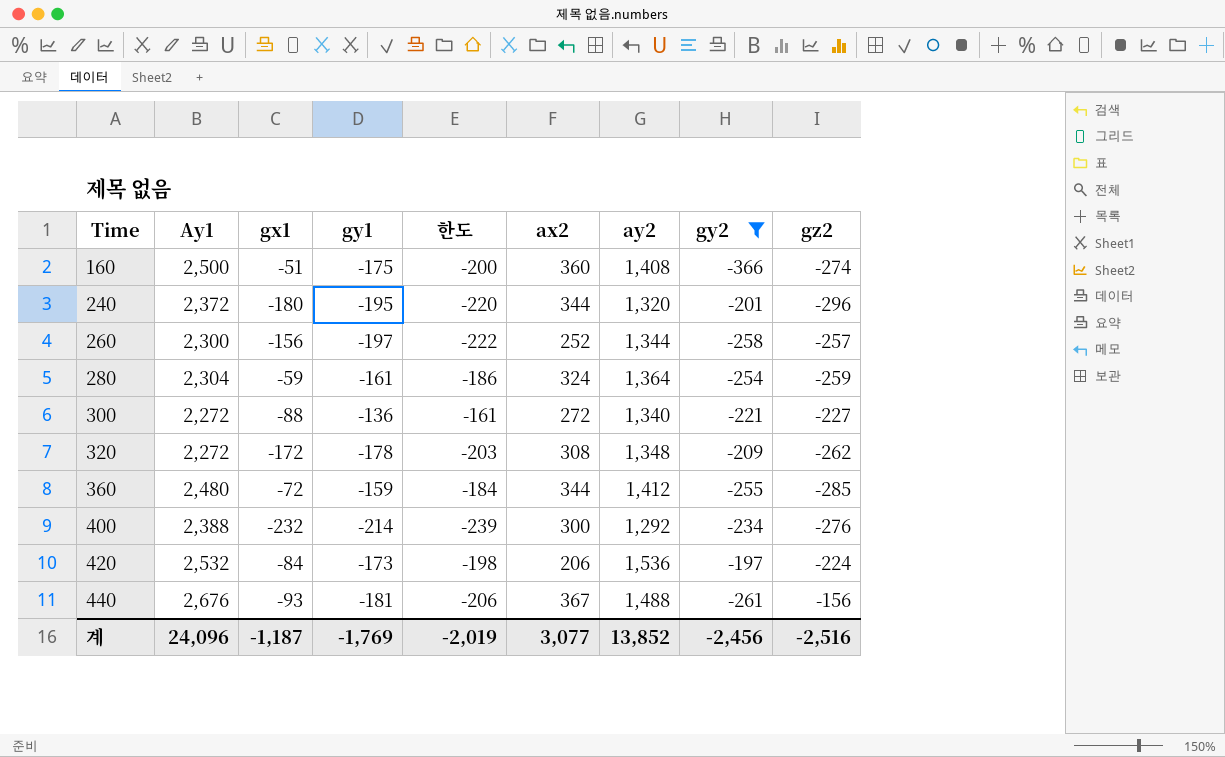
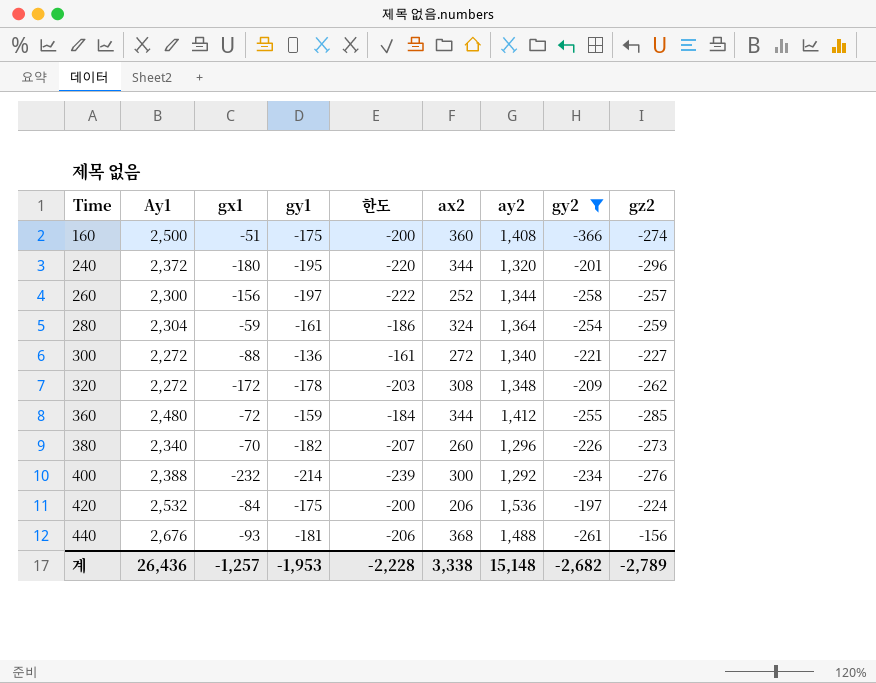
row 380: none -> 2,340 | -70 | -182 | -207 | 260 | 1,296 | -226 | -273
420 | gy1: -173 -> -175
420 | 한도: -198 -> -200
440 | ax2: 367 -> 368
계 | Ay1: 24,096 -> 26,436
계 | gx1: -1,187 -> -1,257
계 | gy1: -1,769 -> -1,953
계 | 한도: -2,019 -> -2,228
계 | ax2: 3,077 -> 3,338
계 | ay2: 13,852 -> 15,148
계 | gy2: -2,456 -> -2,682
계 | gz2: -2,516 -> -2,789

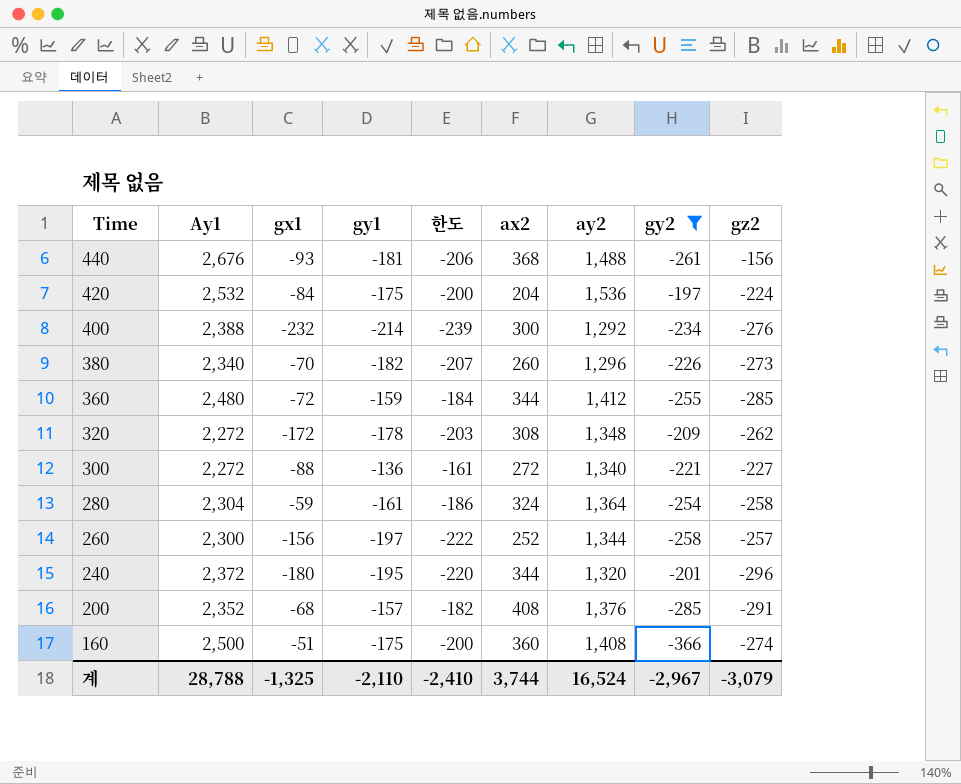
row order: Time ascending -> Time descending
420 | ax2: 206 -> 204
280 | gz2: -259 -> -258
row 200: none -> 2,352 | -68 | -157 | -182 | 408 | 1,376 | -285 | -291
계 | Ay1: 26,436 -> 28,788
계 | gx1: -1,257 -> -1,325
계 | gy1: -1,953 -> -2,110
계 | 한도: -2,228 -> -2,410
계 | ax2: 3,338 -> 3,744
계 | ay2: 15,148 -> 16,524
계 | gy2: -2,682 -> -2,967
계 | gz2: -2,789 -> -3,079

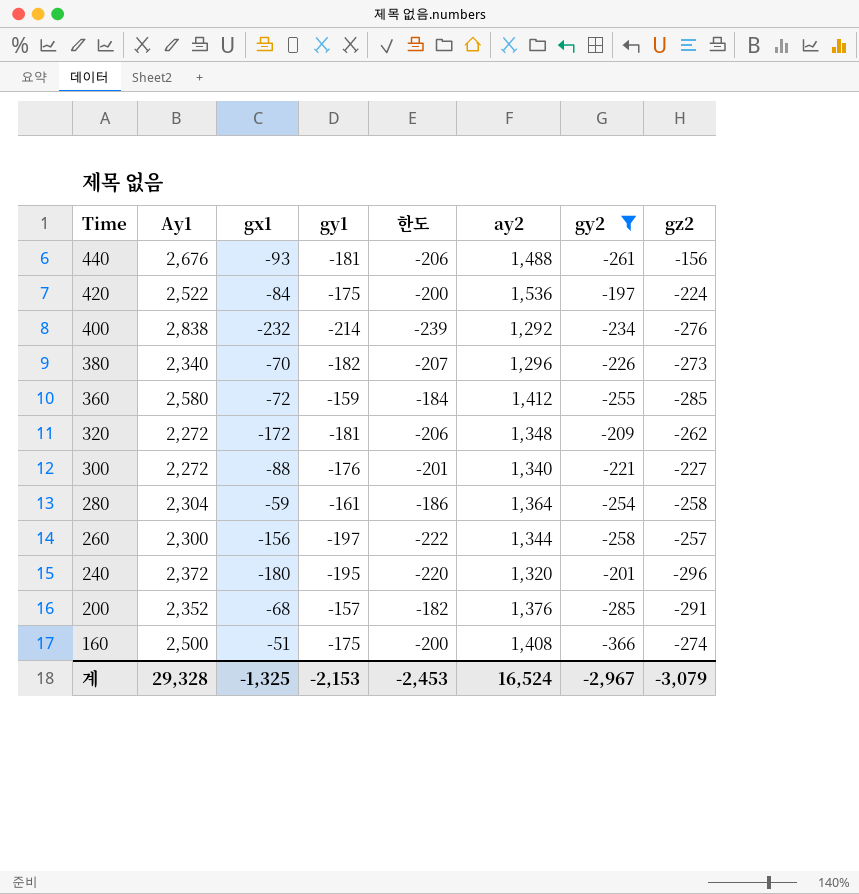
column ax2 | position: 6 -> none
420 | Ay1: 2,532 -> 2,522
400 | Ay1: 2,388 -> 2,838
360 | Ay1: 2,480 -> 2,580
320 | gy1: -178 -> -181
320 | 한도: -203 -> -206
300 | gy1: -136 -> -176
300 | 한도: -161 -> -201
계 | Ay1: 28,788 -> 29,328
계 | gy1: -2,110 -> -2,153
계 | 한도: -2,410 -> -2,453

